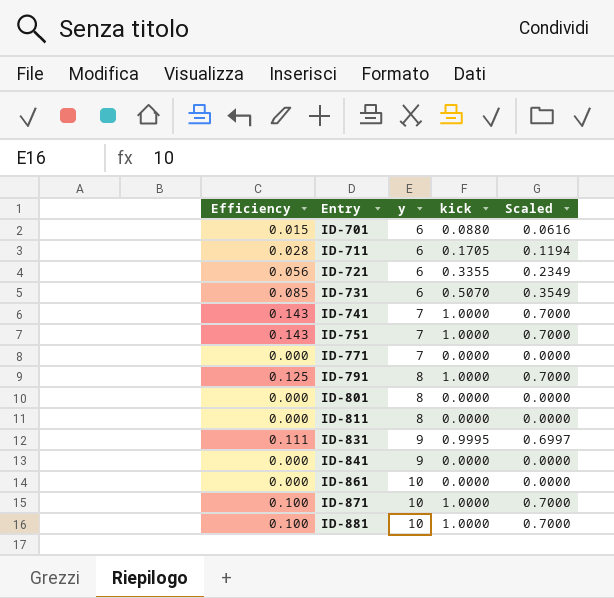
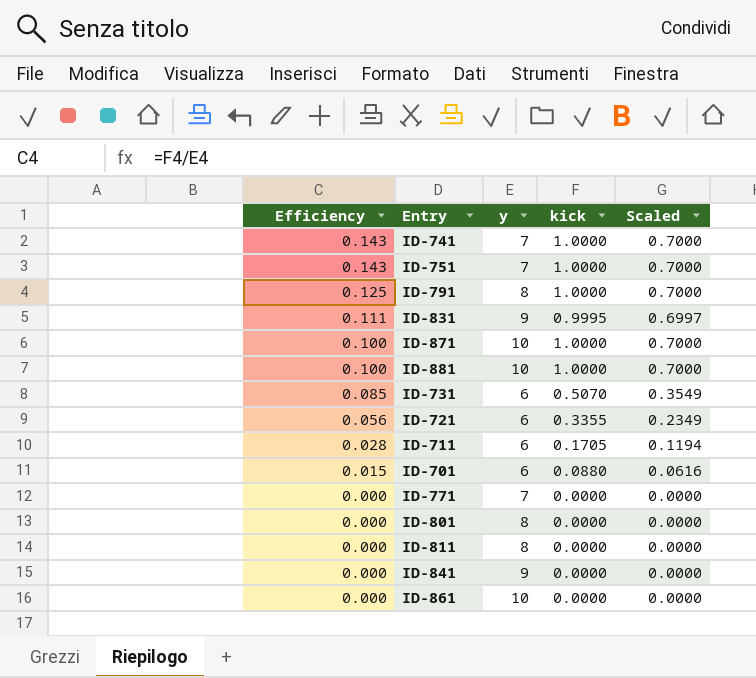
row order: Entry ascending -> Efficiency descending

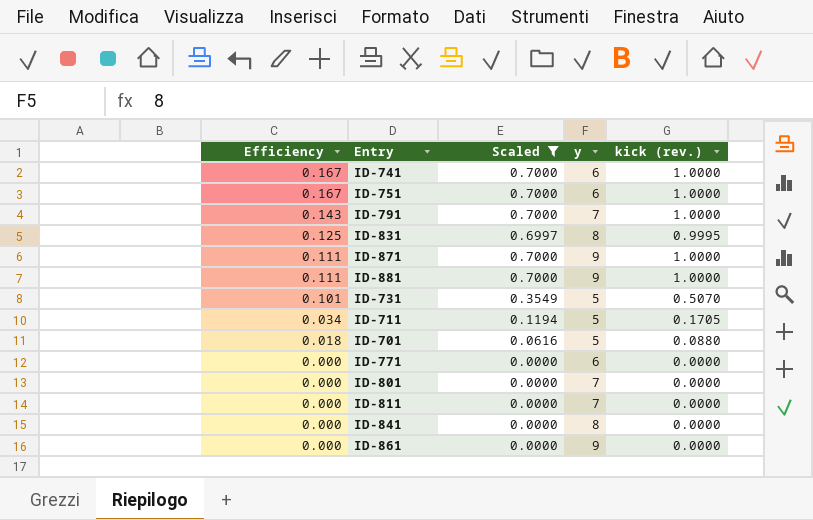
filter: none -> Scaled != 0.2349
column Scaled | position: 5 -> 3
column name: kick -> kick (rev.)
ID-741 | Efficiency: 0.143 -> 0.167
ID-741 | y: 7 -> 6
ID-751 | Efficiency: 0.143 -> 0.167
ID-751 | y: 7 -> 6
ID-791 | Efficiency: 0.125 -> 0.143
ID-791 | y: 8 -> 7
ID-831 | Efficiency: 0.111 -> 0.125
ID-831 | y: 9 -> 8
ID-871 | Efficiency: 0.100 -> 0.111
ID-871 | y: 10 -> 9
ID-881 | Efficiency: 0.100 -> 0.111
ID-881 | y: 10 -> 9
ID-731 | Efficiency: 0.085 -> 0.101
ID-731 | y: 6 -> 5
ID-711 | Efficiency: 0.028 -> 0.034
ID-711 | y: 6 -> 5
ID-701 | Efficiency: 0.015 -> 0.018
ID-701 | y: 6 -> 5
ID-771 | y: 7 -> 6
ID-801 | y: 8 -> 7
ID-811 | y: 8 -> 7
ID-841 | y: 9 -> 8
ID-861 | y: 10 -> 9

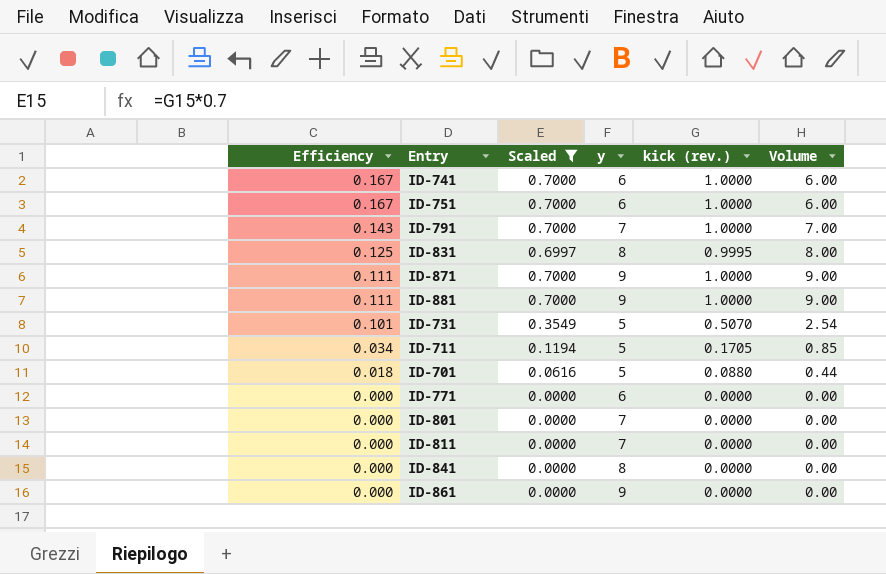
column Volume | formula: none -> [y] * [kick (rev.)]

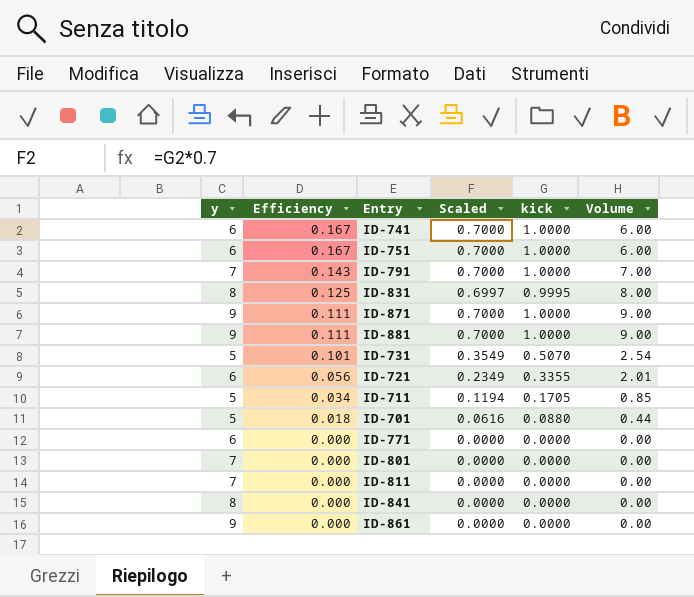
filter: Scaled != 0.2349 -> none
column y | position: 4 -> 1
column name: kick (rev.) -> kick

